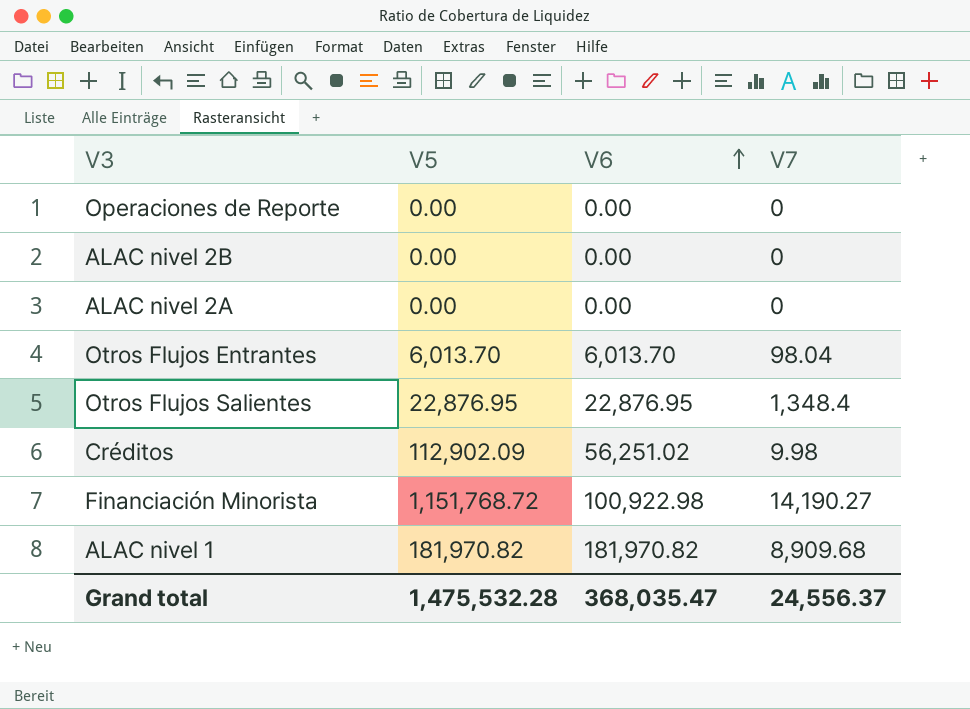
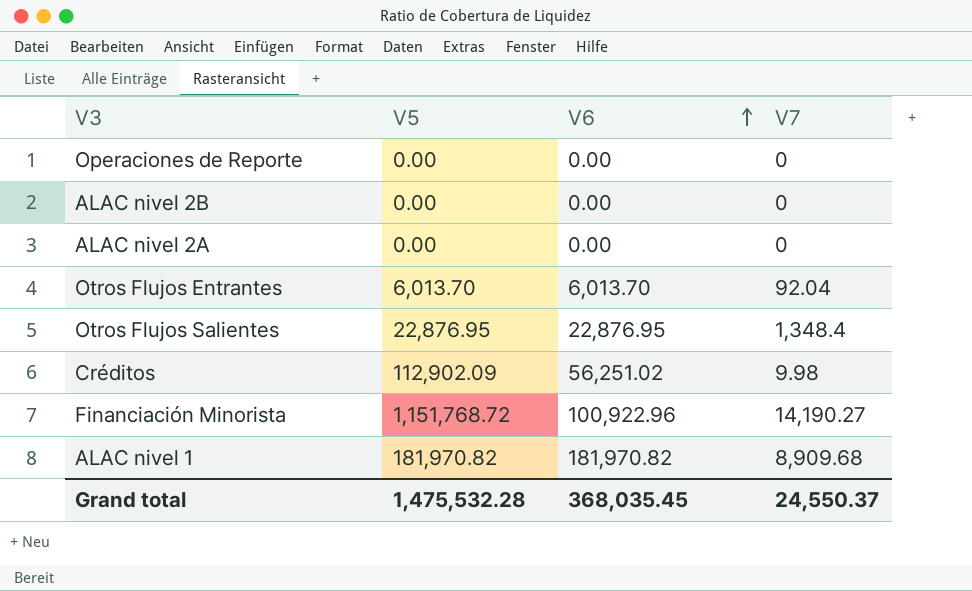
Otros Flujos Entrantes | V7: 98.04 -> 92.04
Financiación Minorista | V6: 100,922.98 -> 100,922.96
Grand total | V6: 368,035.47 -> 368,035.45
Grand total | V7: 24,556.37 -> 24,550.37

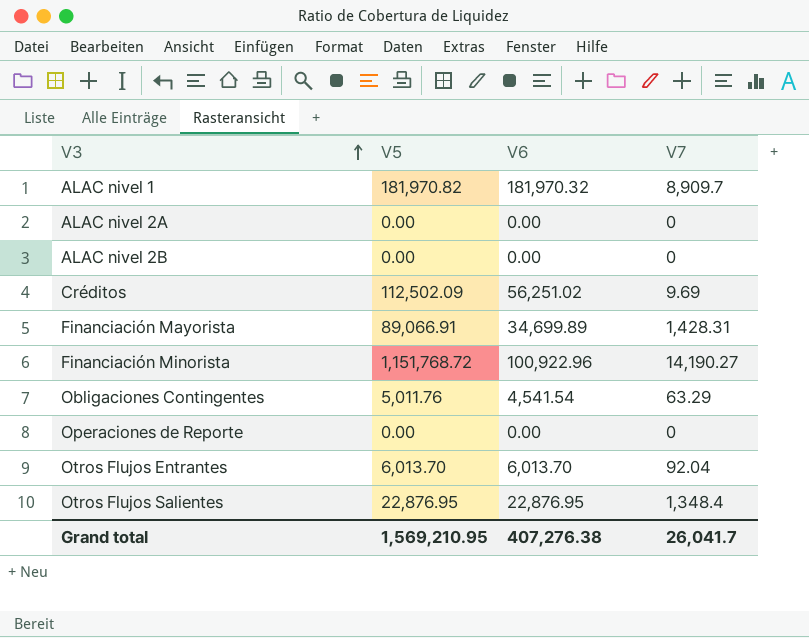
row order: V6 ascending -> V3 ascending
ALAC nivel 1 | V6: 181,970.82 -> 181,970.32
ALAC nivel 1 | V7: 8,909.68 -> 8,909.7
Créditos | V5: 112,902.09 -> 112,502.09
Créditos | V7: 9.98 -> 9.69
row Financiación Mayorista: none -> 89,066.91 | 34,699.89 | 1,428.31
row Obligaciones Contingentes: none -> 5,011.76 | 4,541.54 | 63.29
Grand total | V5: 1,475,532.28 -> 1,569,210.95
Grand total | V6: 368,035.45 -> 407,276.38
Grand total | V7: 24,550.37 -> 26,041.7

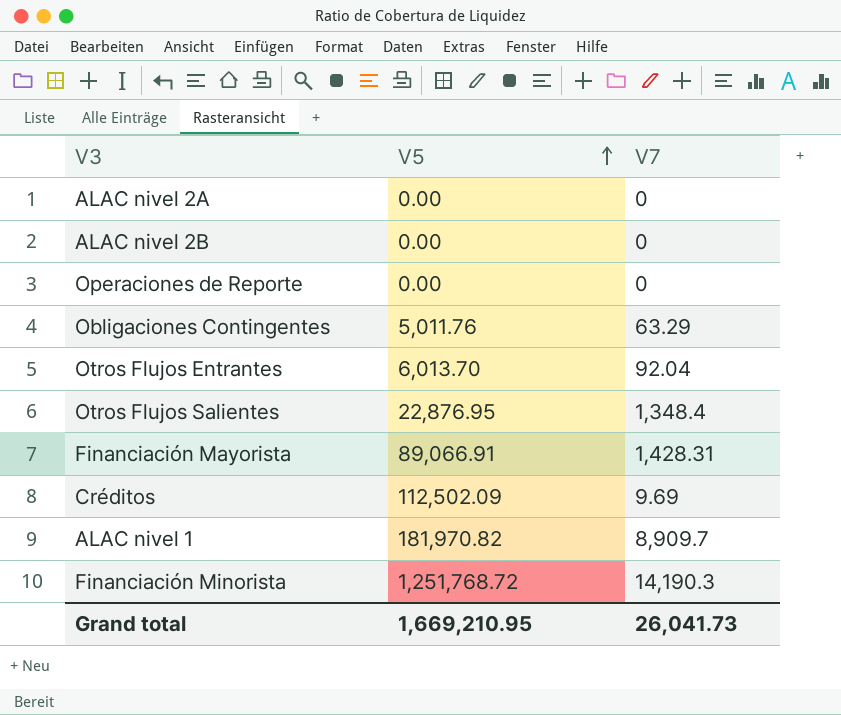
row order: V3 ascending -> V5 ascending
column V6 | position: 3 -> none
Financiación Minorista | V5: 1,151,768.72 -> 1,251,768.72
Financiación Minorista | V7: 14,190.27 -> 14,190.3
Grand total | V5: 1,569,210.95 -> 1,669,210.95
Grand total | V7: 26,041.7 -> 26,041.73

